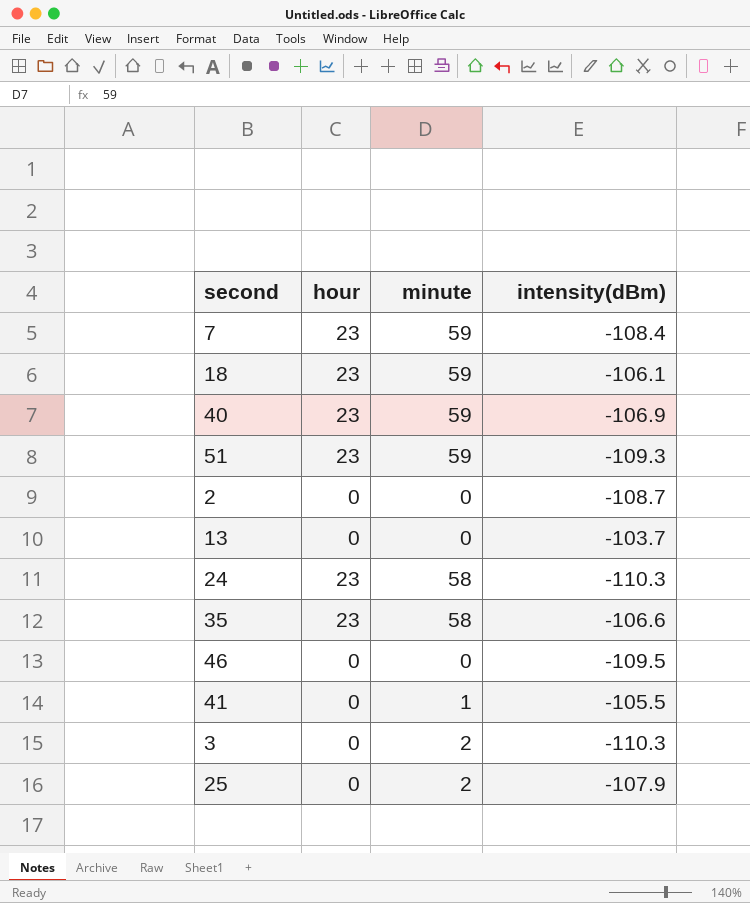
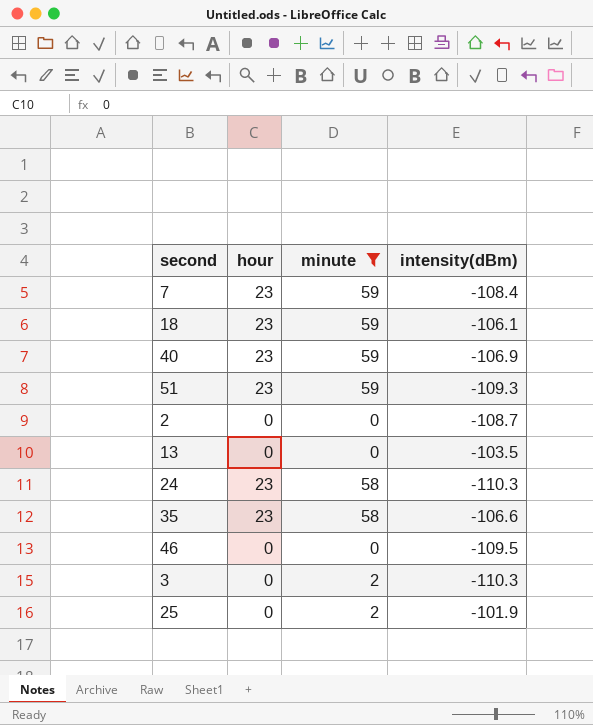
filter: none -> minute != 1
13 | intensity(dBm): -103.7 -> -103.5
25 | intensity(dBm): -107.9 -> -101.9

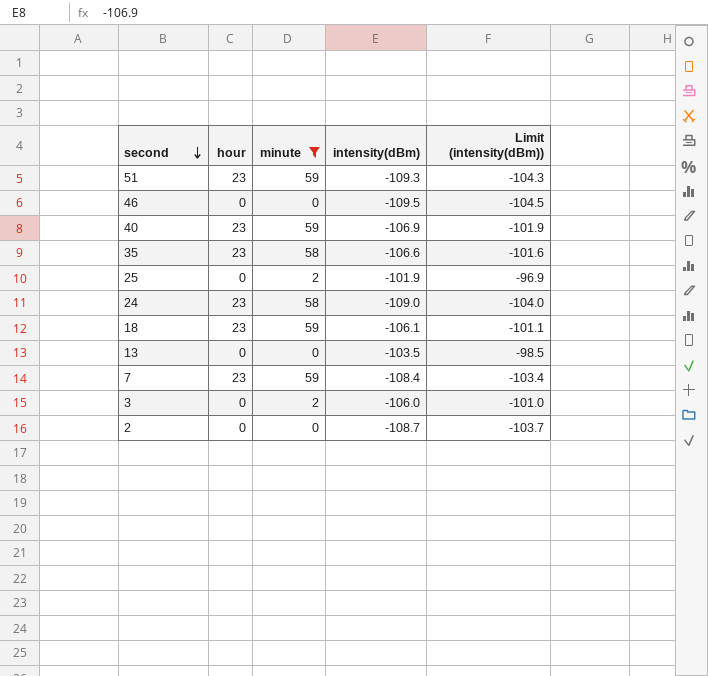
row order: none -> second descending
column Limit (intensity(dBm)) | formula: none -> [intensity(dBm)] + 5
24 | intensity(dBm): -110.3 -> -109.0
3 | intensity(dBm): -110.3 -> -106.0

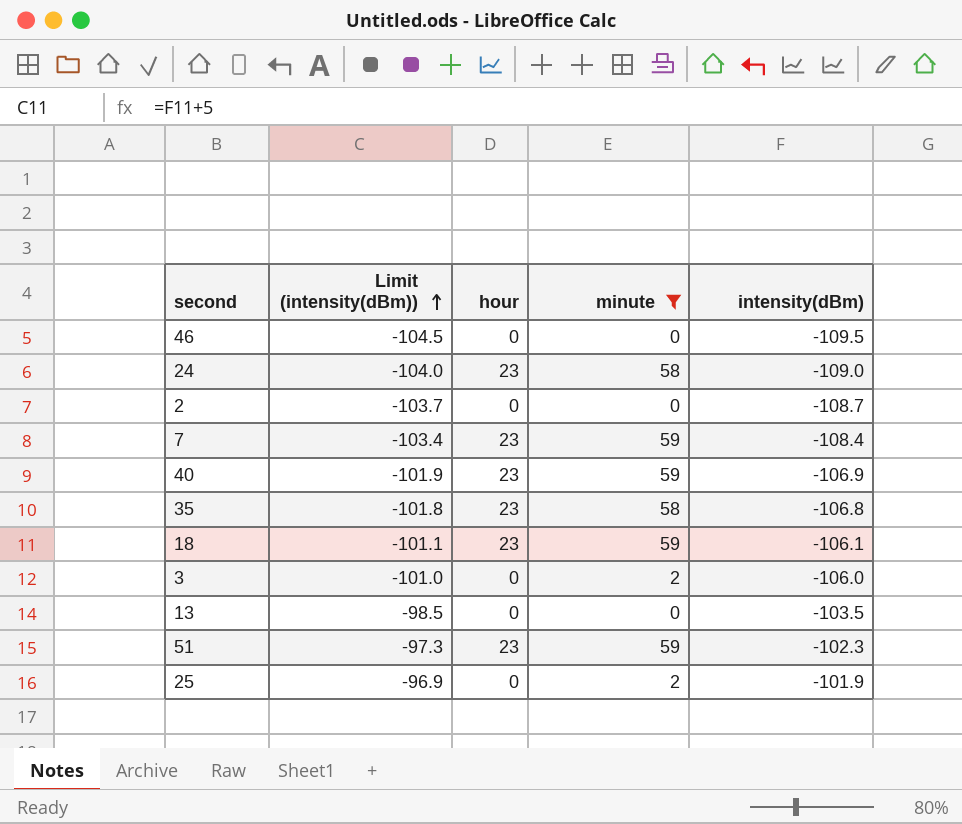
row order: second descending -> Limit (intensity(dBm)) ascending
column Limit (intensity(dBm)) | position: 5 -> 2
35 | Limit (intensity(dBm)): -101.6 -> -101.8
35 | intensity(dBm): -106.6 -> -106.8
51 | Limit (intensity(dBm)): -104.3 -> -97.3
51 | intensity(dBm): -109.3 -> -102.3

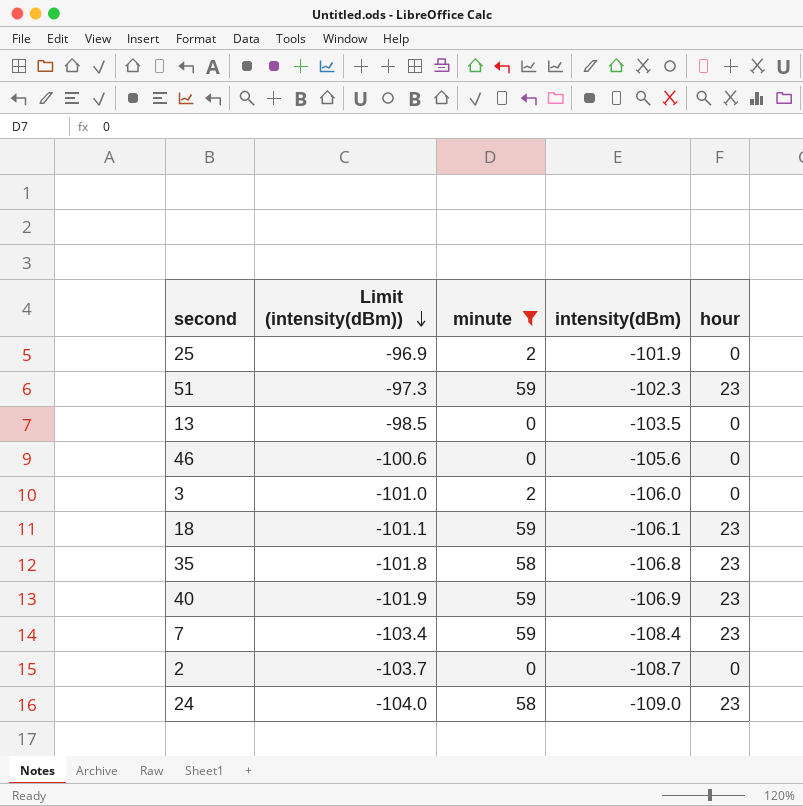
row order: Limit (intensity(dBm)) ascending -> Limit (intensity(dBm)) descending
column hour | position: 3 -> 5
46 | Limit (intensity(dBm)): -104.5 -> -100.6
46 | intensity(dBm): -109.5 -> -105.6

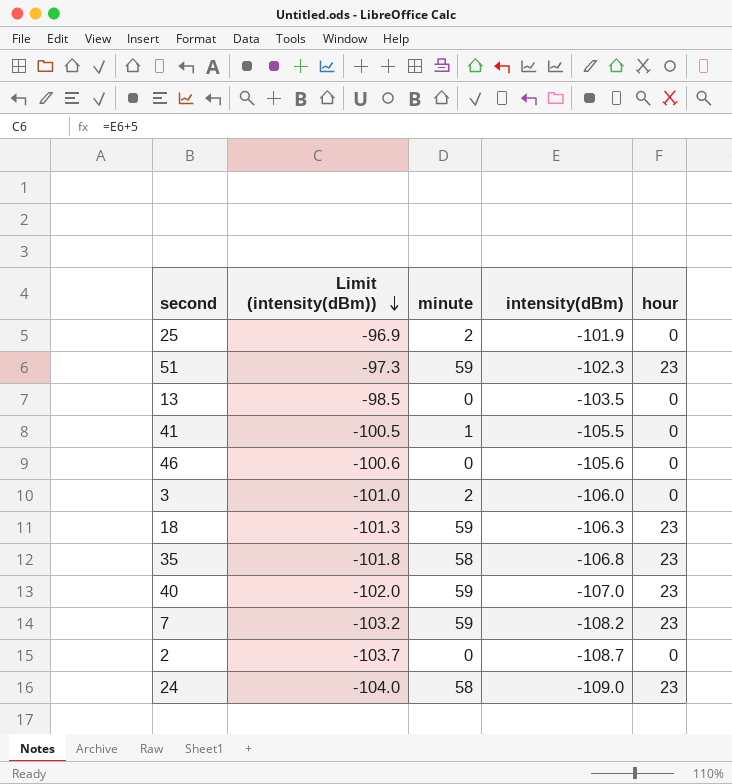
filter: minute != 1 -> none
18 | Limit (intensity(dBm)): -101.1 -> -101.3
18 | intensity(dBm): -106.1 -> -106.3
40 | Limit (intensity(dBm)): -101.9 -> -102.0
40 | intensity(dBm): -106.9 -> -107.0
7 | Limit (intensity(dBm)): -103.4 -> -103.2
7 | intensity(dBm): -108.4 -> -108.2

